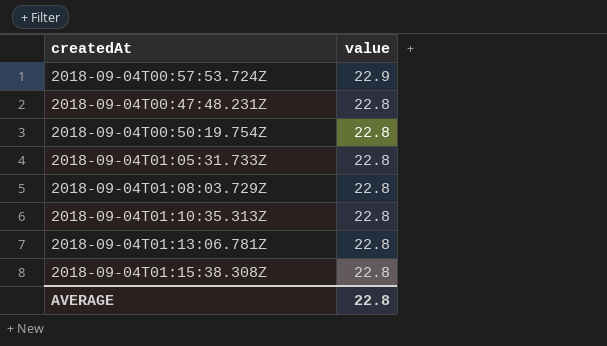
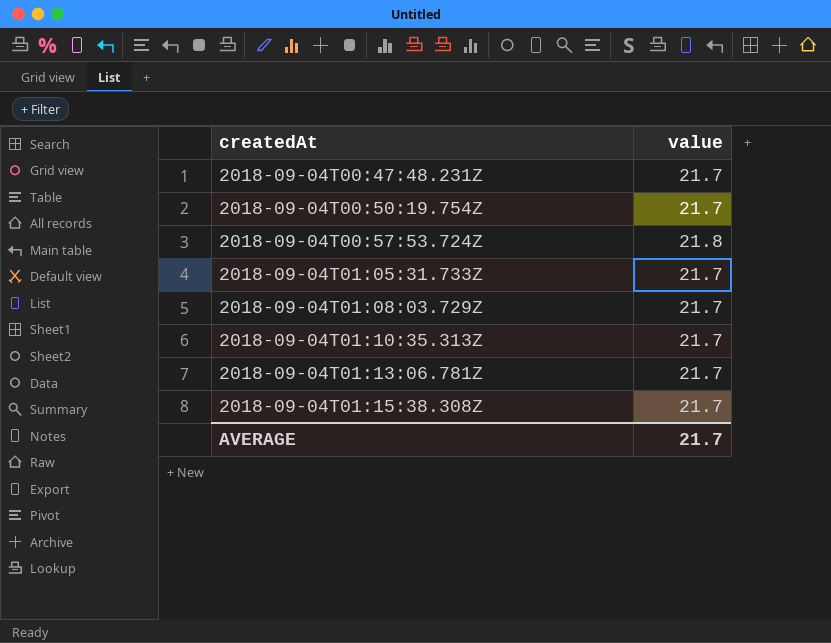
row order: value descending -> createdAt ascending
2018-09-04T00:47:48.231Z | value: 22.8 -> 21.7
2018-09-04T00:50:19.754Z | value: 22.8 -> 21.7
2018-09-04T00:57:53.724Z | value: 22.9 -> 21.8
2018-09-04T01:05:31.733Z | value: 22.8 -> 21.7
2018-09-04T01:08:03.729Z | value: 22.8 -> 21.7
2018-09-04T01:10:35.313Z | value: 22.8 -> 21.7
2018-09-04T01:13:06.781Z | value: 22.8 -> 21.7
2018-09-04T01:15:38.308Z | value: 22.8 -> 21.7
AVERAGE | value: 22.8 -> 21.7

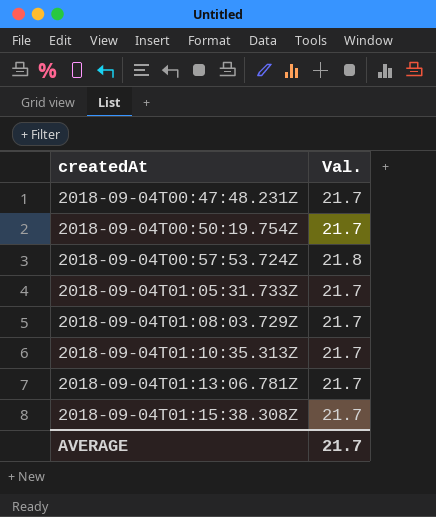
column name: value -> Val.

